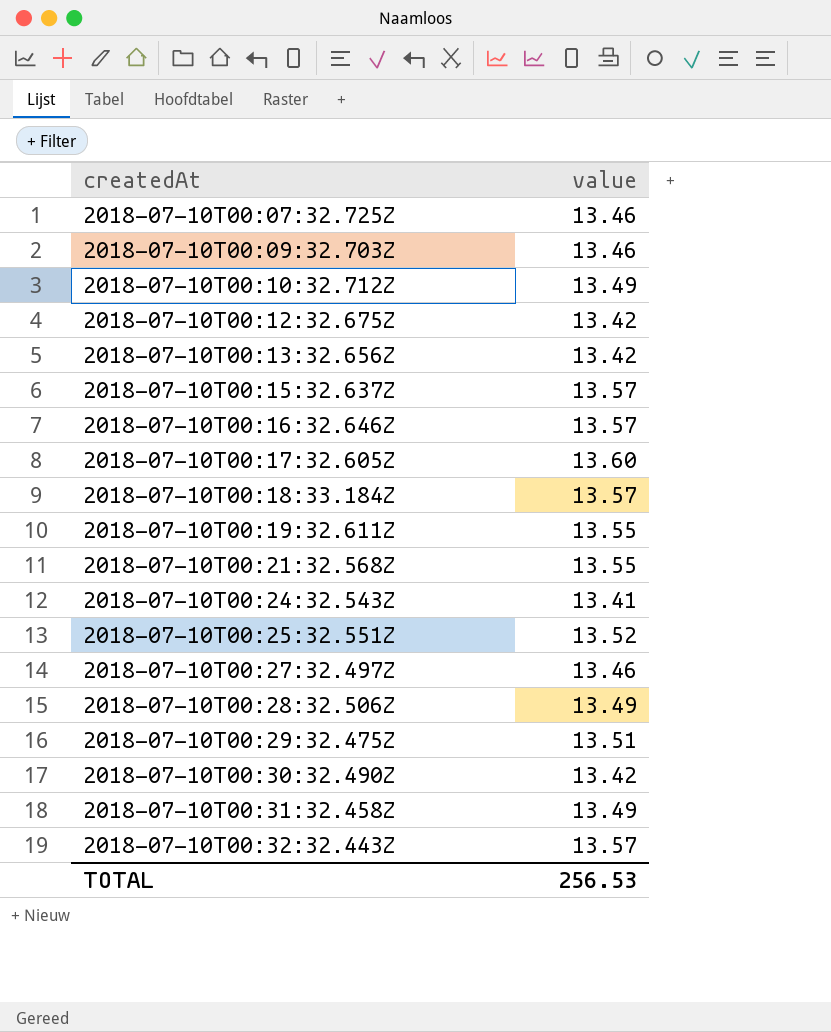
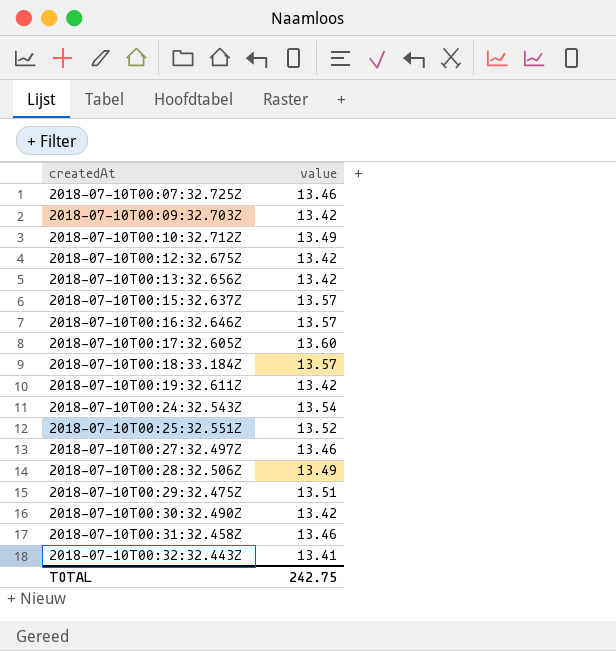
row 2018-07-10T00:21:32.568Z: 13.55 -> none
2018-07-10T00:09:32.703Z | value: 13.46 -> 13.42
2018-07-10T00:19:32.611Z | value: 13.55 -> 13.42
2018-07-10T00:24:32.543Z | value: 13.41 -> 13.54
2018-07-10T00:31:32.458Z | value: 13.49 -> 13.46
2018-07-10T00:32:32.443Z | value: 13.57 -> 13.41
TOTAL | value: 256.53 -> 242.75

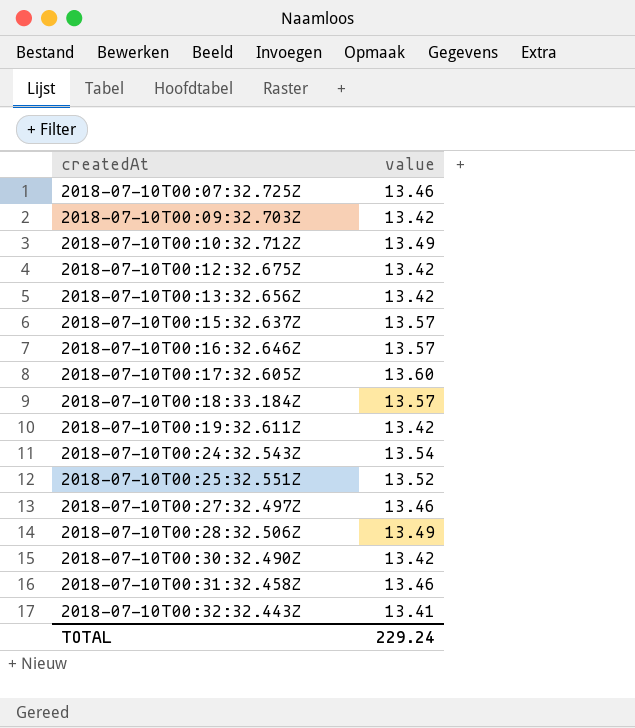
row 2018-07-10T00:29:32.475Z: 13.51 -> none
TOTAL | value: 242.75 -> 229.24

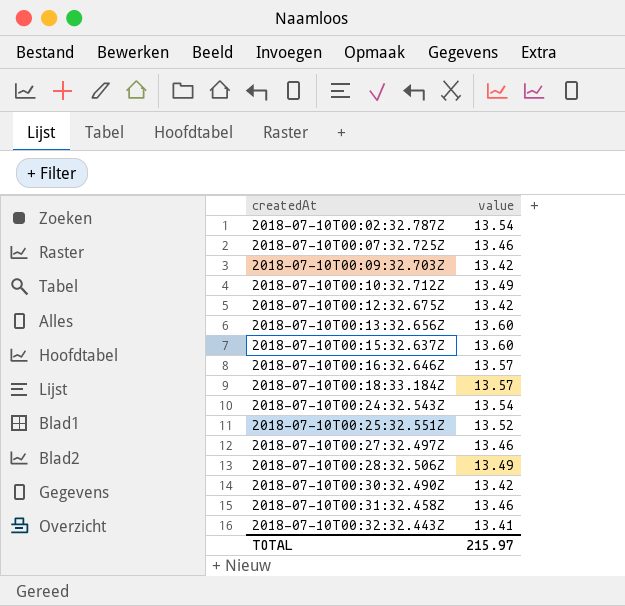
row 2018-07-10T00:17:32.605Z: 13.60 -> none
row 2018-07-10T00:19:32.611Z: 13.42 -> none
row 2018-07-10T00:02:32.787Z: none -> 13.54
2018-07-10T00:13:32.656Z | value: 13.42 -> 13.60
2018-07-10T00:15:32.637Z | value: 13.57 -> 13.60
TOTAL | value: 229.24 -> 215.97

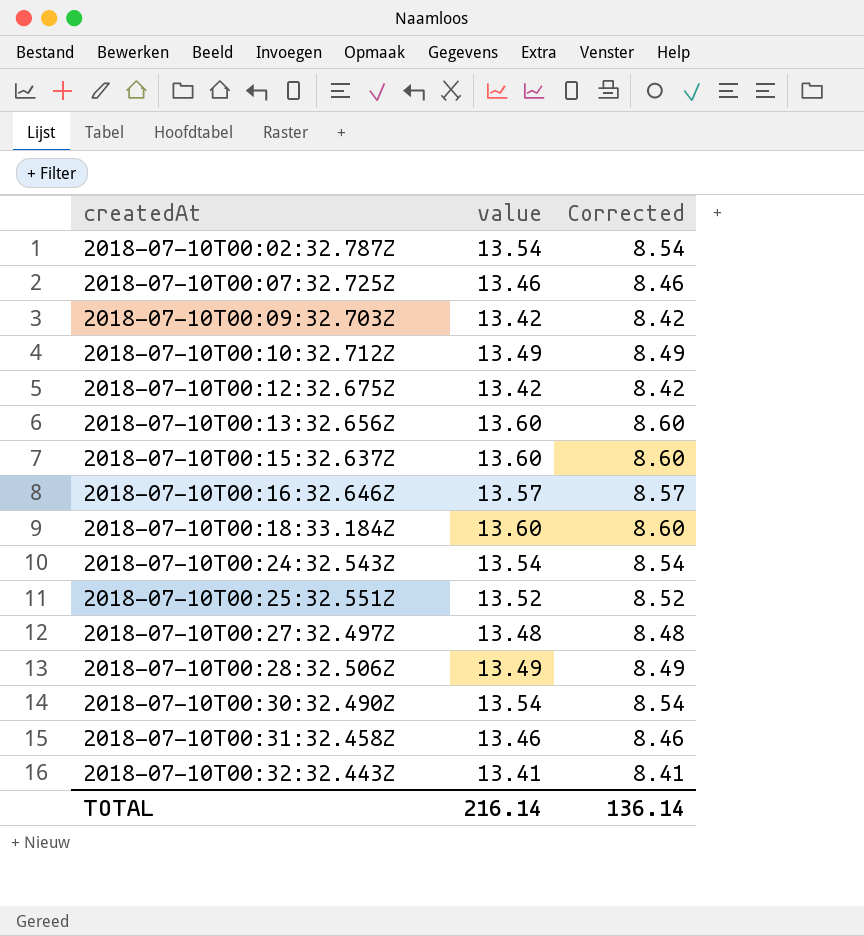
column Corrected | formula: none -> [value] - 5
2018-07-10T00:18:33.184Z | value: 13.57 -> 13.60
2018-07-10T00:27:32.497Z | value: 13.46 -> 13.48
2018-07-10T00:30:32.490Z | value: 13.42 -> 13.54
TOTAL | value: 215.97 -> 216.14

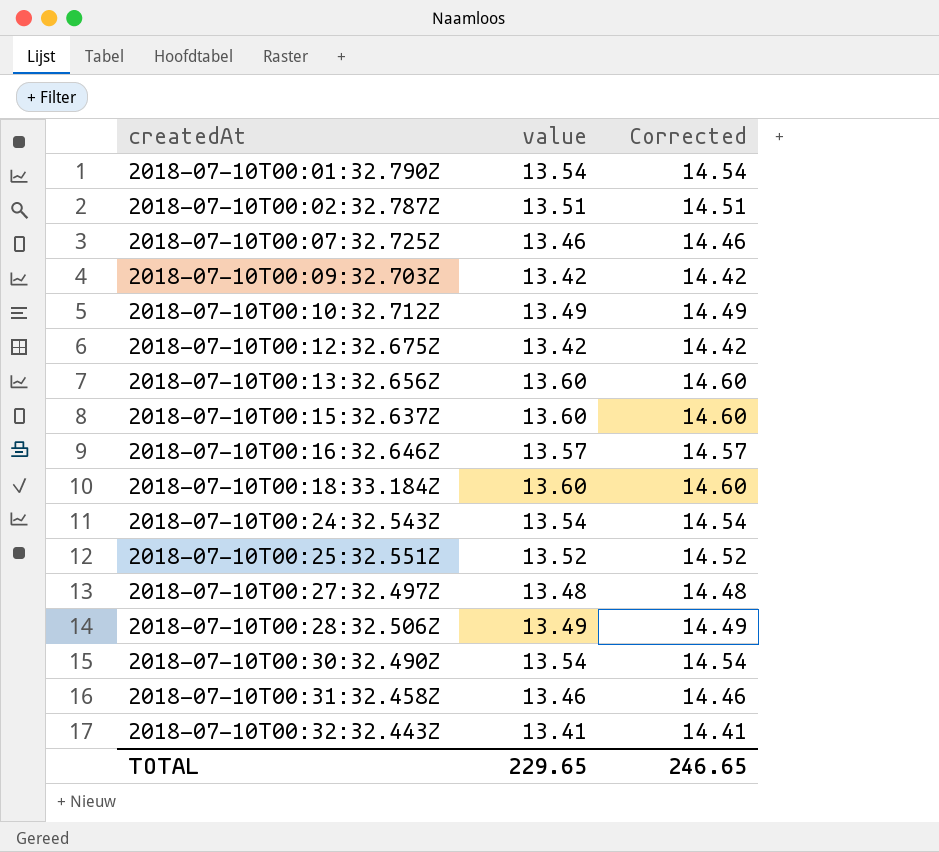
column Corrected | formula: [value] - 5 -> [value] + 1
row 2018-07-10T00:01:32.790Z: none -> 13.54 | 14.54
2018-07-10T00:02:32.787Z | value: 13.54 -> 13.51
TOTAL | value: 216.14 -> 229.65
TOTAL | Corrected: 136.14 -> 246.65

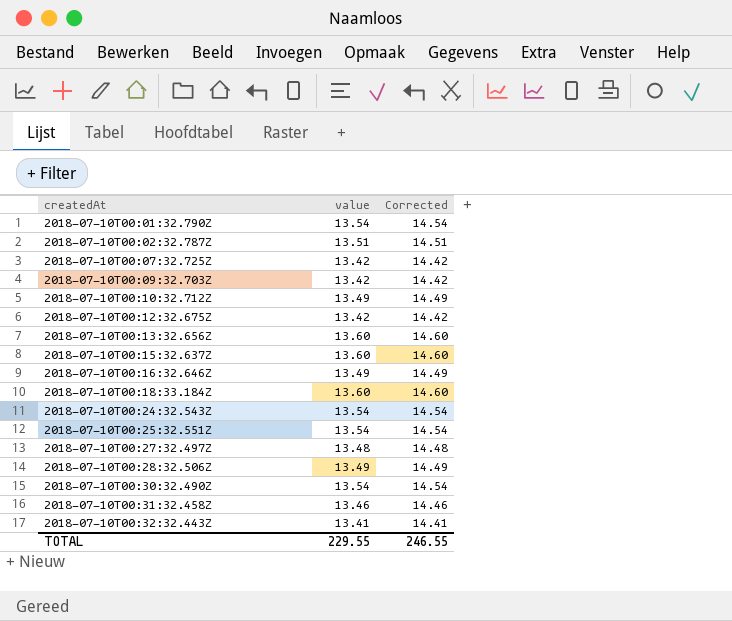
2018-07-10T00:07:32.725Z | value: 13.46 -> 13.42
2018-07-10T00:07:32.725Z | Corrected: 14.46 -> 14.42
2018-07-10T00:16:32.646Z | value: 13.57 -> 13.49
2018-07-10T00:16:32.646Z | Corrected: 14.57 -> 14.49
2018-07-10T00:25:32.551Z | value: 13.52 -> 13.54
2018-07-10T00:25:32.551Z | Corrected: 14.52 -> 14.54
TOTAL | value: 229.65 -> 229.55
TOTAL | Corrected: 246.65 -> 246.55

